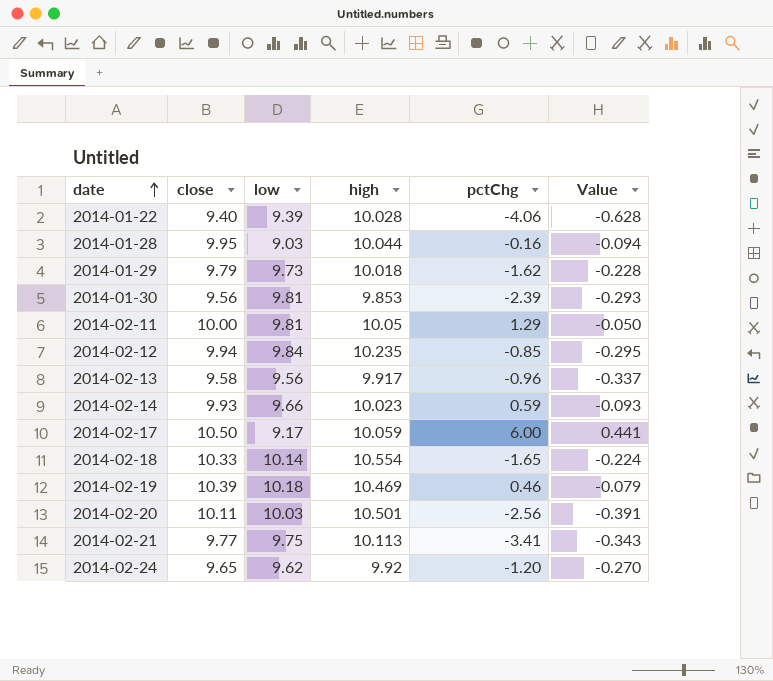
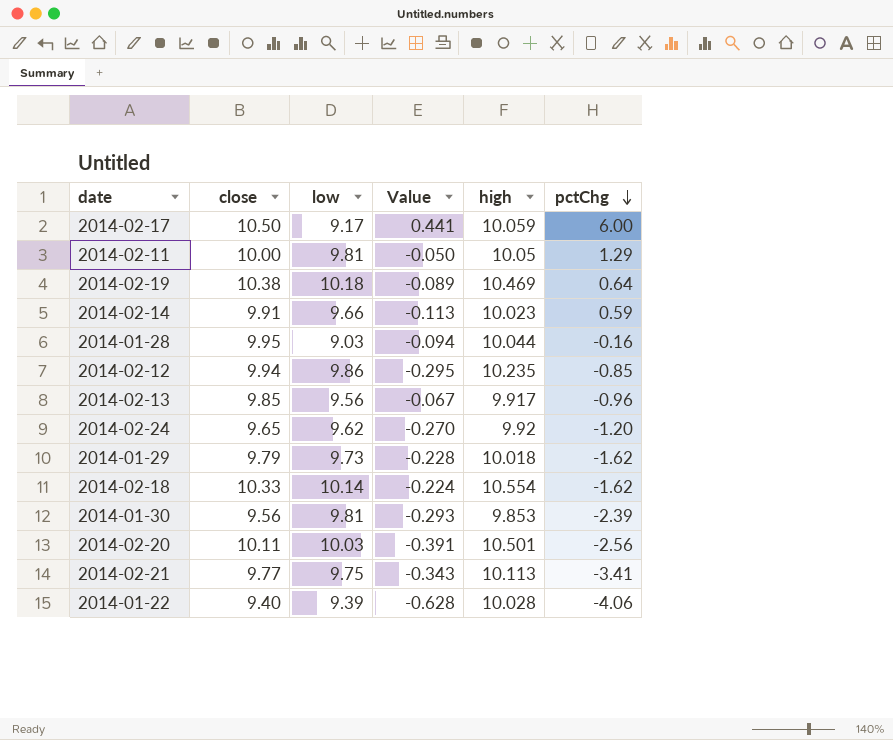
row order: date ascending -> pctChg descending
column Value | position: 6 -> 4
2014-02-19 | close: 10.39 -> 10.38
2014-02-19 | Value: -0.079 -> -0.089
2014-02-19 | pctChg: 0.46 -> 0.64
2014-02-14 | close: 9.93 -> 9.91
2014-02-14 | Value: -0.093 -> -0.113
2014-02-12 | low: 9.84 -> 9.86
2014-02-13 | close: 9.58 -> 9.85
2014-02-13 | Value: -0.337 -> -0.067
2014-02-18 | pctChg: -1.65 -> -1.62

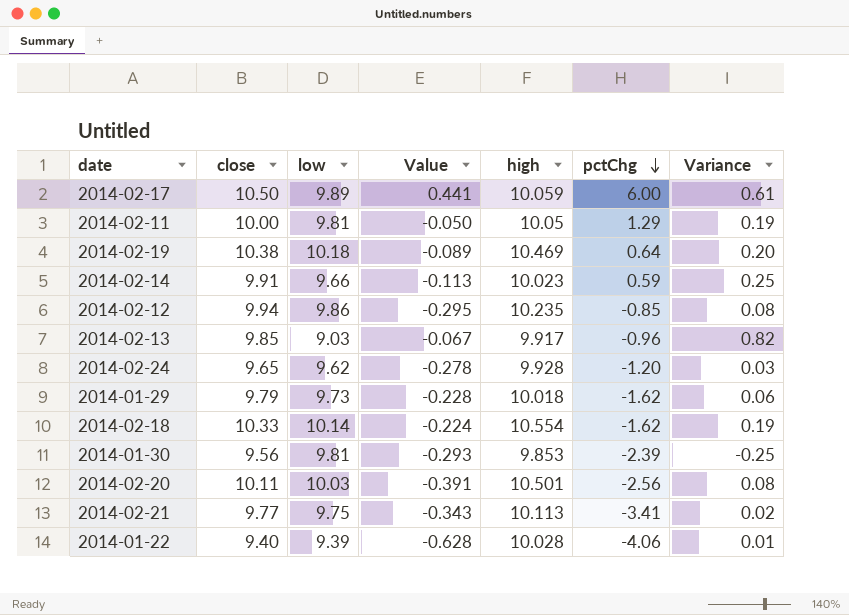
column Variance | formula: none -> [close] - [low]
row 2014-01-28: 9.95 | 9.03 | -0.094 | 10.044 | -0.16 -> none
2014-02-17 | low: 9.17 -> 9.89
2014-02-13 | low: 9.56 -> 9.03
2014-02-24 | Value: -0.270 -> -0.278
2014-02-24 | high: 9.92 -> 9.928

